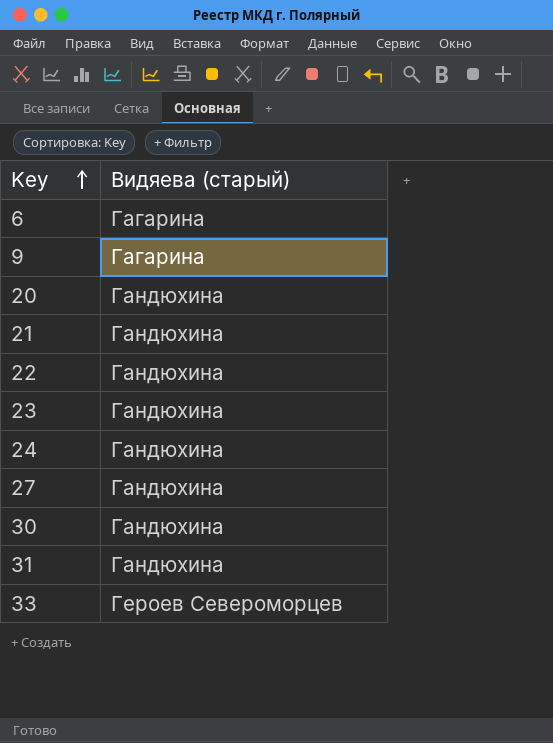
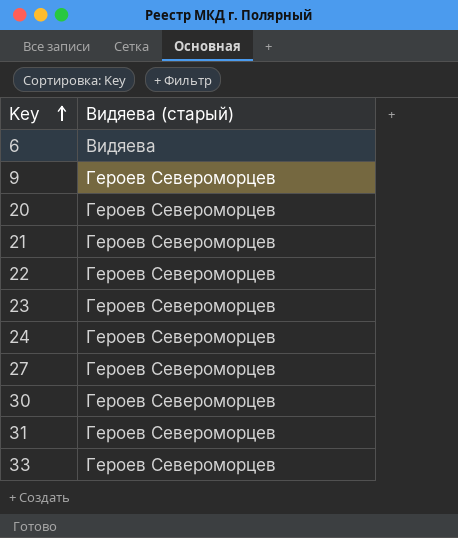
6 | Видяева (старый): Гагарина -> Видяева
9 | Видяева (старый): Гагарина -> Героев Североморцев
20 | Видяева (старый): Гандюхина -> Героев Североморцев
21 | Видяева (старый): Гандюхина -> Героев Североморцев
22 | Видяева (старый): Гандюхина -> Героев Североморцев
23 | Видяева (старый): Гандюхина -> Героев Североморцев
24 | Видяева (старый): Гандюхина -> Героев Североморцев
27 | Видяева (старый): Гандюхина -> Героев Североморцев
30 | Видяева (старый): Гандюхина -> Героев Североморцев
31 | Видяева (старый): Гандюхина -> Героев Североморцев

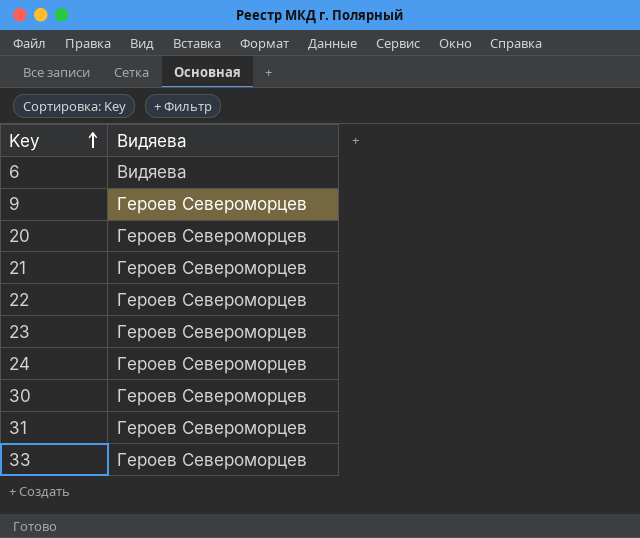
column name: Видяева (старый) -> Видяева
row 27: Героев Североморцев -> none

